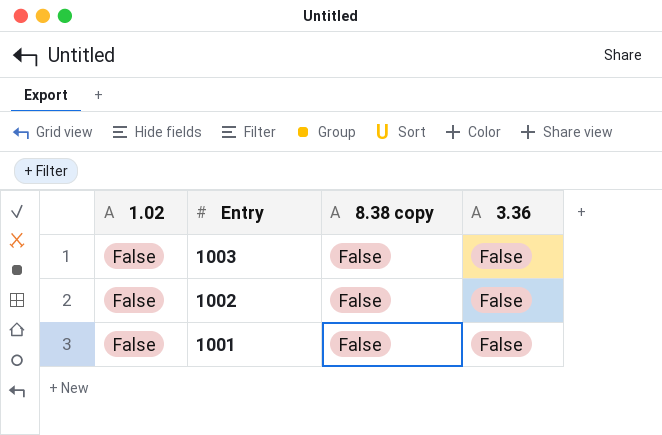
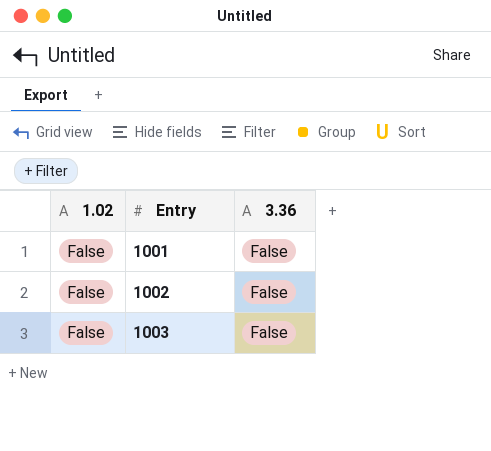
row order: Entry descending -> Entry ascending
column 8.38 copy | position: 3 -> none

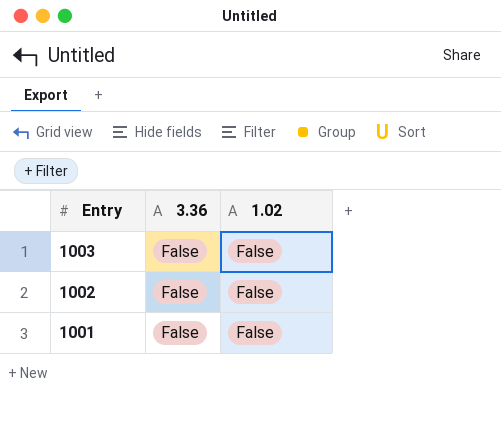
row order: Entry ascending -> Entry descending
column 1.02 | position: 1 -> 3

